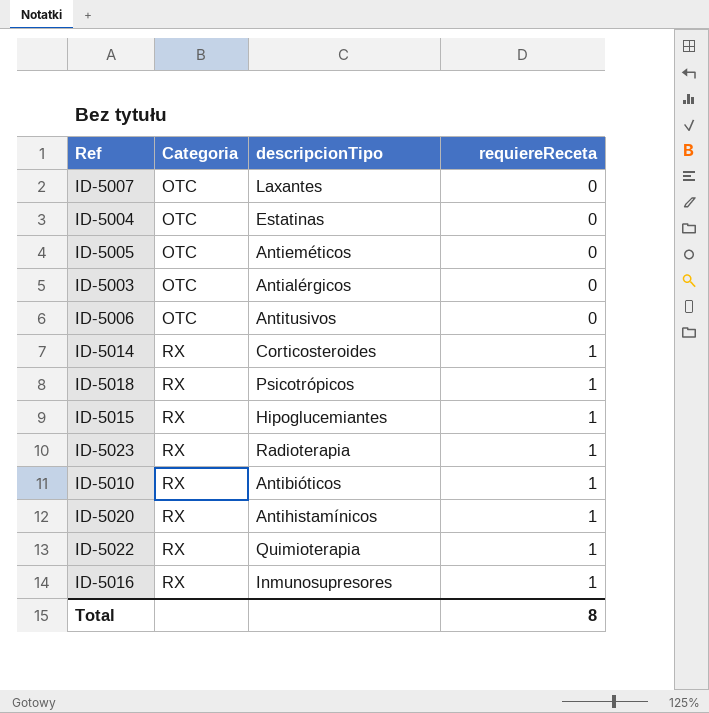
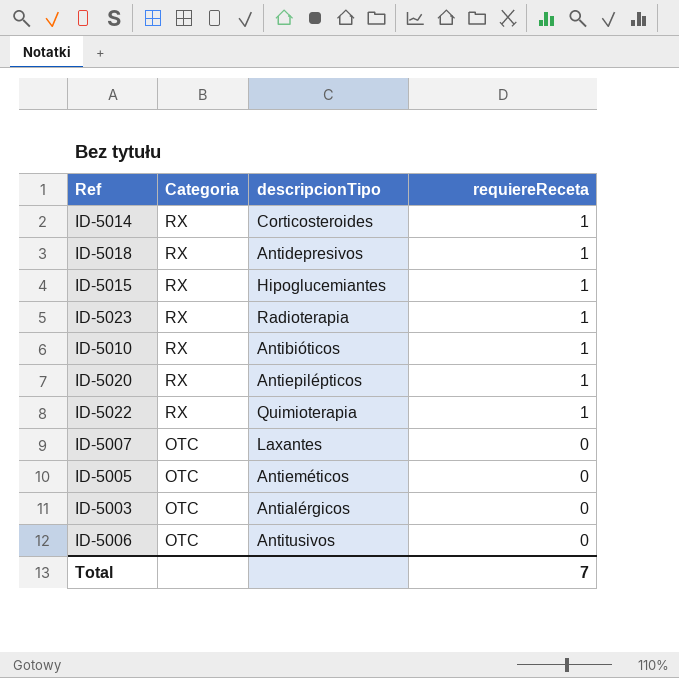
row order: Categoria ascending -> Categoria descending
row ID-5004: OTC | Estatinas | 0 -> none
row ID-5016: RX | Inmunosupresores | 1 -> none
ID-5018 | descripcionTipo: Psicotrópicos -> Antidepresivos
ID-5020 | descripcionTipo: Antihistamínicos -> Antiepilépticos
Total | requiereReceta: 8 -> 7

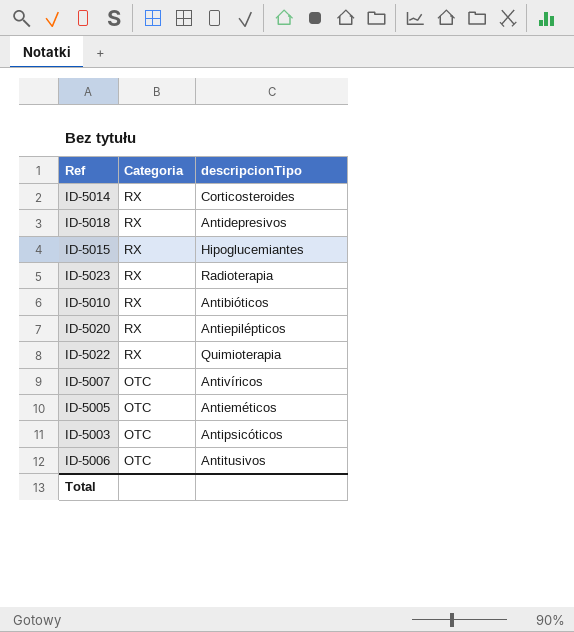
column requiereReceta | position: 4 -> none
ID-5007 | descripcionTipo: Laxantes -> Antivíricos
ID-5003 | descripcionTipo: Antialérgicos -> Antipsicóticos

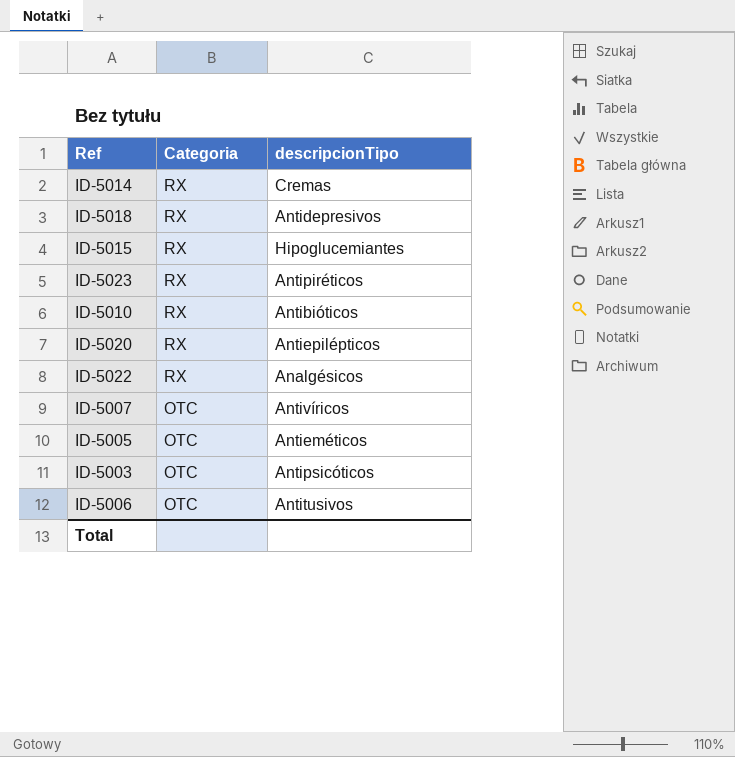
ID-5014 | descripcionTipo: Corticosteroides -> Cremas
ID-5023 | descripcionTipo: Radioterapia -> Antipiréticos
ID-5022 | descripcionTipo: Quimioterapia -> Analgésicos

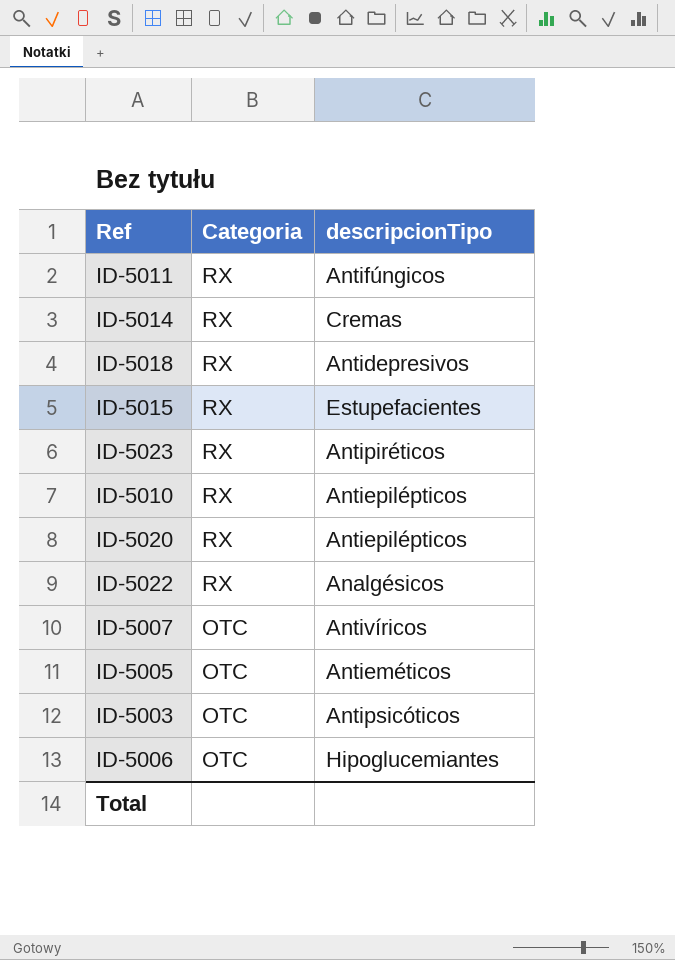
row ID-5011: none -> RX | Antifúngicos
ID-5015 | descripcionTipo: Hipoglucemiantes -> Estupefacientes
ID-5010 | descripcionTipo: Antibióticos -> Antiepilépticos
ID-5006 | descripcionTipo: Antitusivos -> Hipoglucemiantes

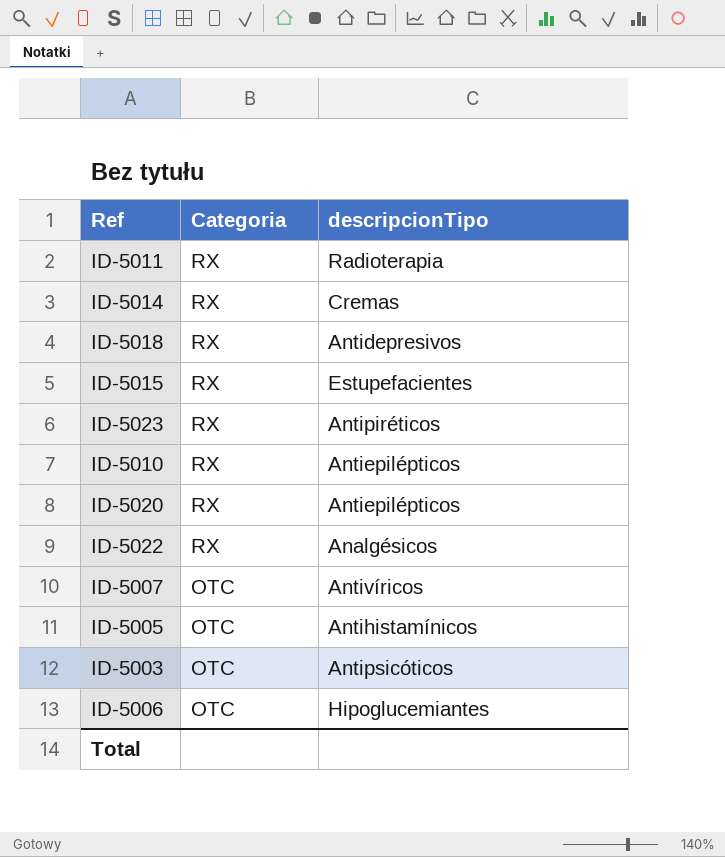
ID-5011 | descripcionTipo: Antifúngicos -> Radioterapia
ID-5005 | descripcionTipo: Antieméticos -> Antihistamínicos

